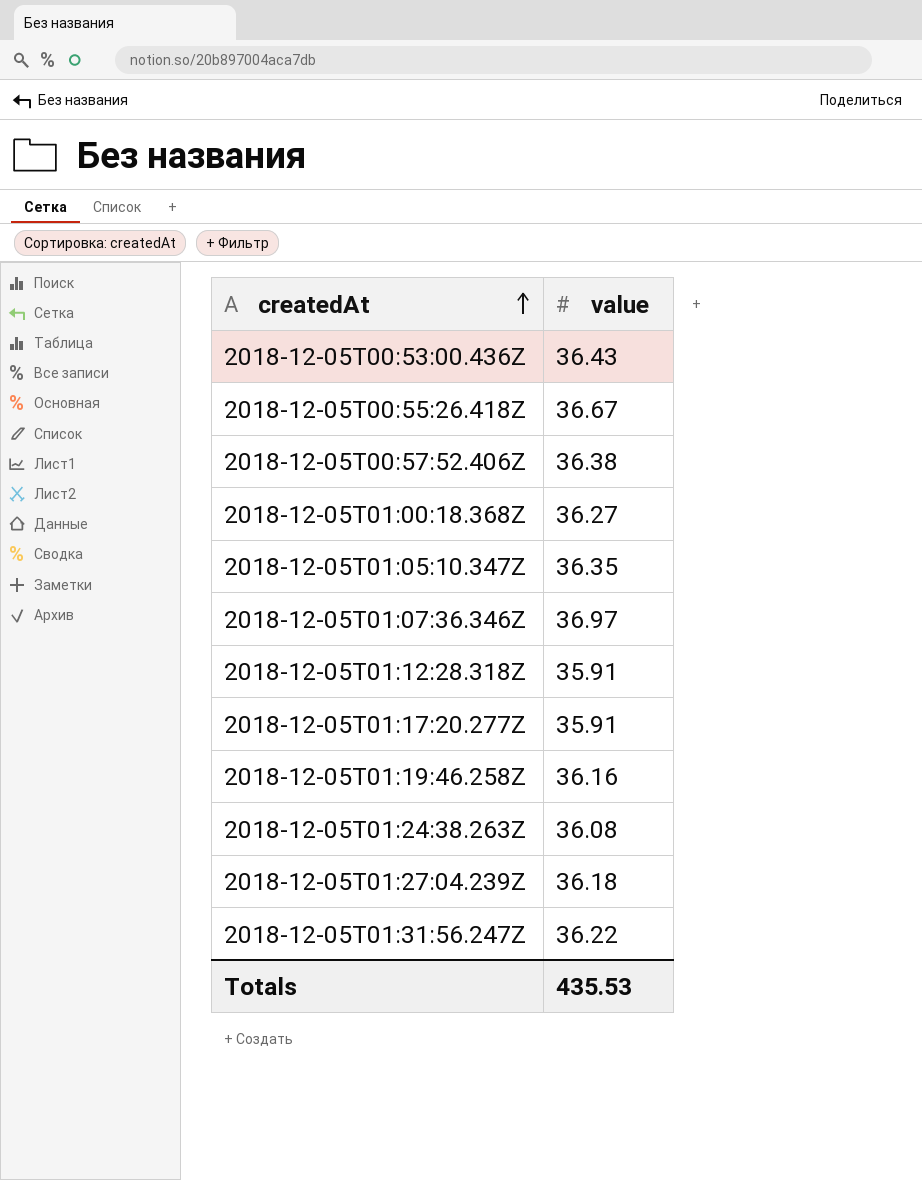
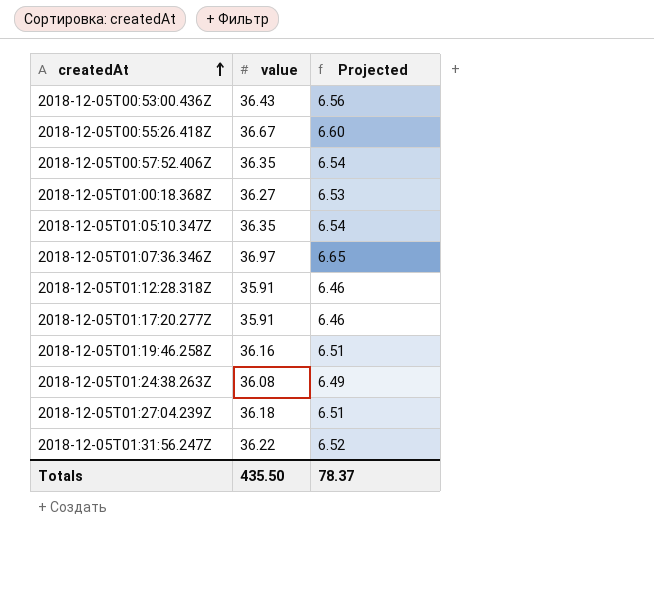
column Projected | formula: none -> [value] * 0.18
2018-12-05T00:57:52.406Z | value: 36.38 -> 36.35
Totals | value: 435.53 -> 435.50

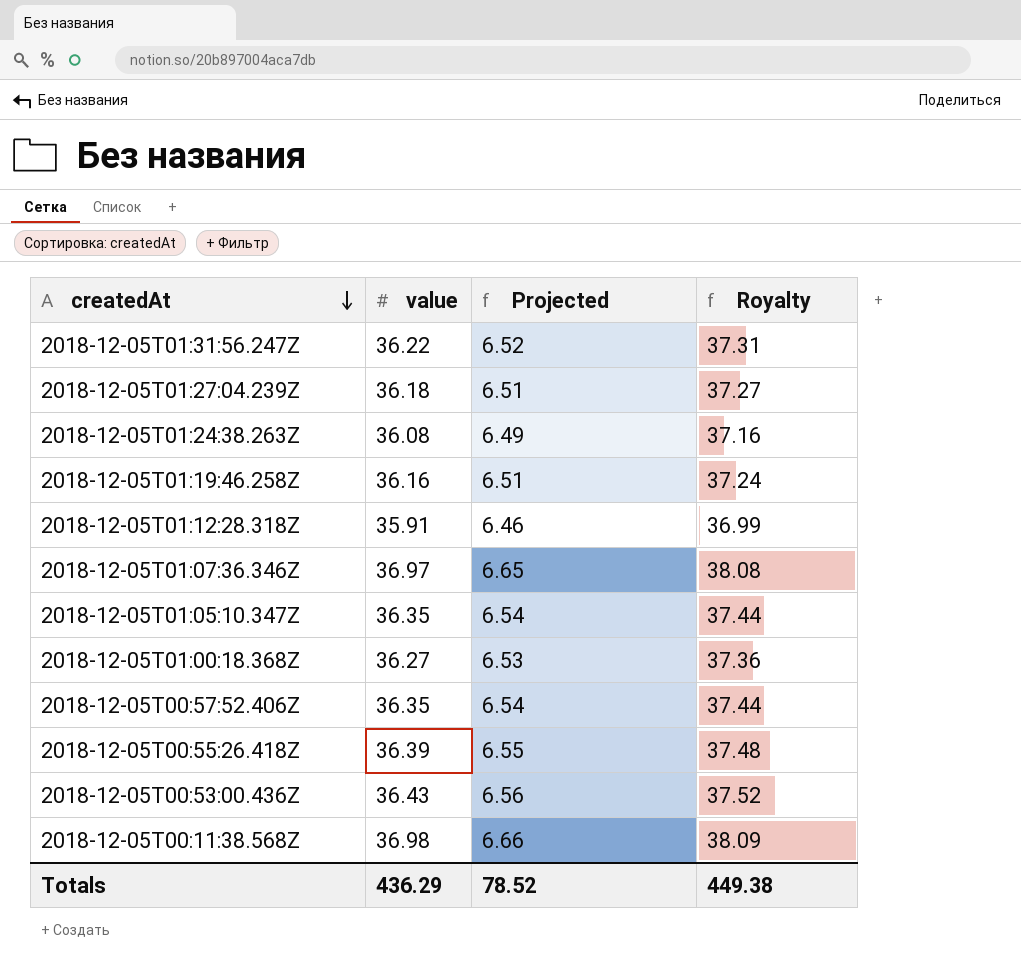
row order: createdAt ascending -> createdAt descending
column Royalty | formula: none -> [value] * 1.03
row 2018-12-05T01:17:20.277Z: 35.91 | 6.46 -> none
2018-12-05T00:55:26.418Z | value: 36.67 -> 36.39
2018-12-05T00:55:26.418Z | Projected: 6.60 -> 6.55
row 2018-12-05T00:11:38.568Z: none -> 36.98 | 6.66 | 38.09
Totals | value: 435.50 -> 436.29
Totals | Projected: 78.37 -> 78.52

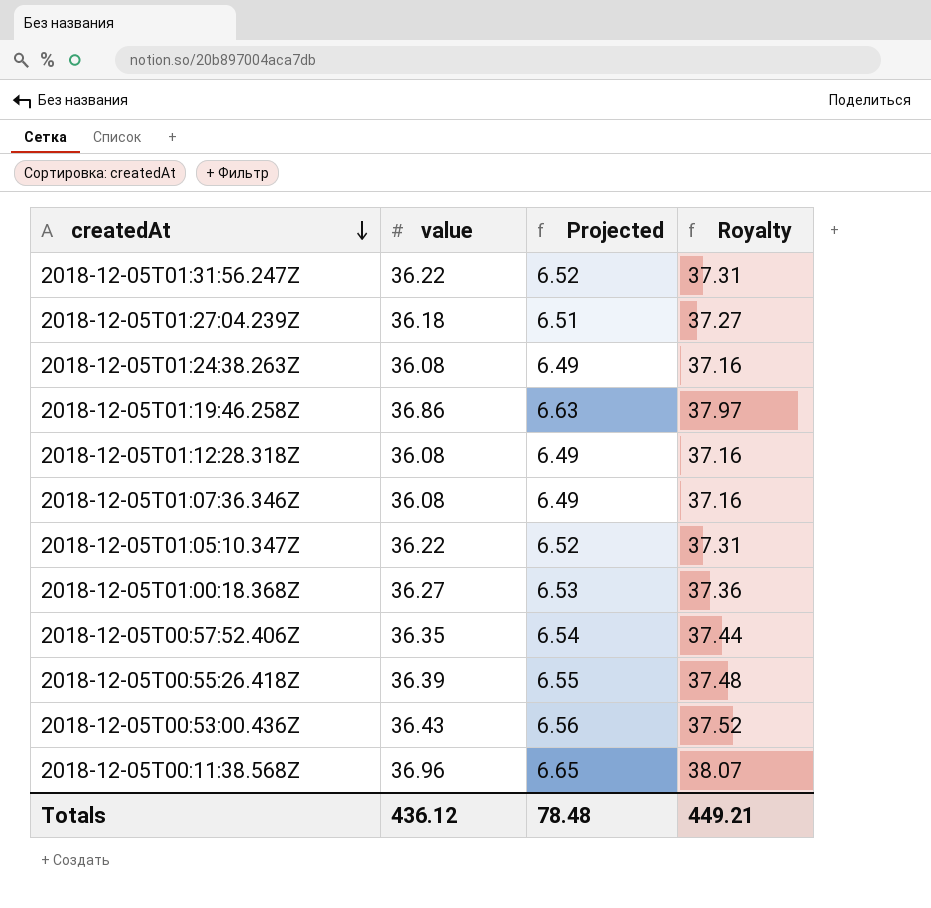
2018-12-05T01:19:46.258Z | value: 36.16 -> 36.86
2018-12-05T01:19:46.258Z | Projected: 6.51 -> 6.63
2018-12-05T01:19:46.258Z | Royalty: 37.24 -> 37.97
2018-12-05T01:12:28.318Z | value: 35.91 -> 36.08
2018-12-05T01:12:28.318Z | Projected: 6.46 -> 6.49
2018-12-05T01:12:28.318Z | Royalty: 36.99 -> 37.16
2018-12-05T01:07:36.346Z | value: 36.97 -> 36.08
2018-12-05T01:07:36.346Z | Projected: 6.65 -> 6.49
2018-12-05T01:07:36.346Z | Royalty: 38.08 -> 37.16
2018-12-05T01:05:10.347Z | value: 36.35 -> 36.22
2018-12-05T01:05:10.347Z | Projected: 6.54 -> 6.52
2018-12-05T01:05:10.347Z | Royalty: 37.44 -> 37.31
2018-12-05T00:11:38.568Z | value: 36.98 -> 36.96
2018-12-05T00:11:38.568Z | Projected: 6.66 -> 6.65
2018-12-05T00:11:38.568Z | Royalty: 38.09 -> 38.07
Totals | value: 436.29 -> 436.12
Totals | Projected: 78.52 -> 78.48
Totals | Royalty: 449.38 -> 449.21

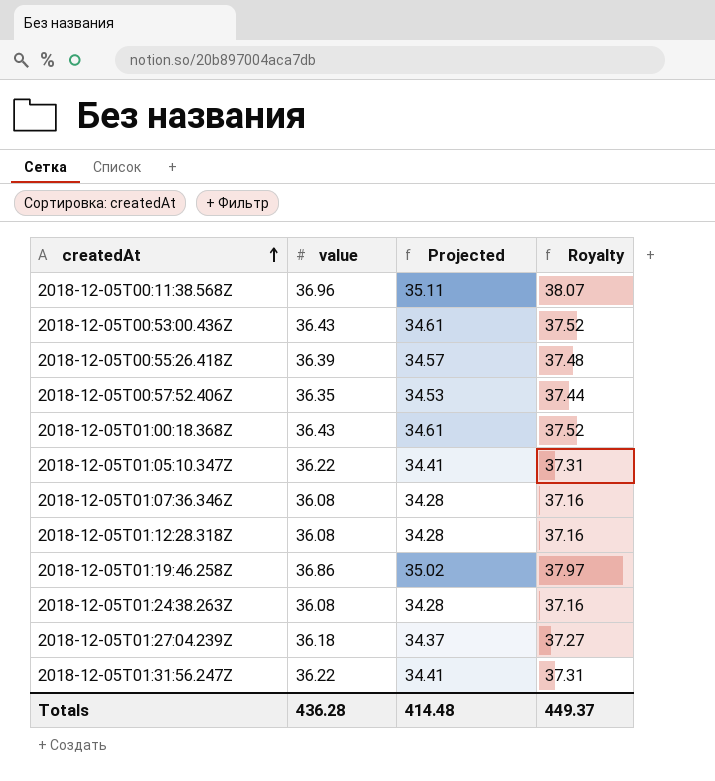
row order: createdAt descending -> createdAt ascending
column Projected | formula: [value] * 0.18 -> [value] * 0.95
2018-12-05T01:00:18.368Z | value: 36.27 -> 36.43
2018-12-05T01:00:18.368Z | Royalty: 37.36 -> 37.52
Totals | value: 436.12 -> 436.28
Totals | Projected: 78.48 -> 414.48
Totals | Royalty: 449.21 -> 449.37

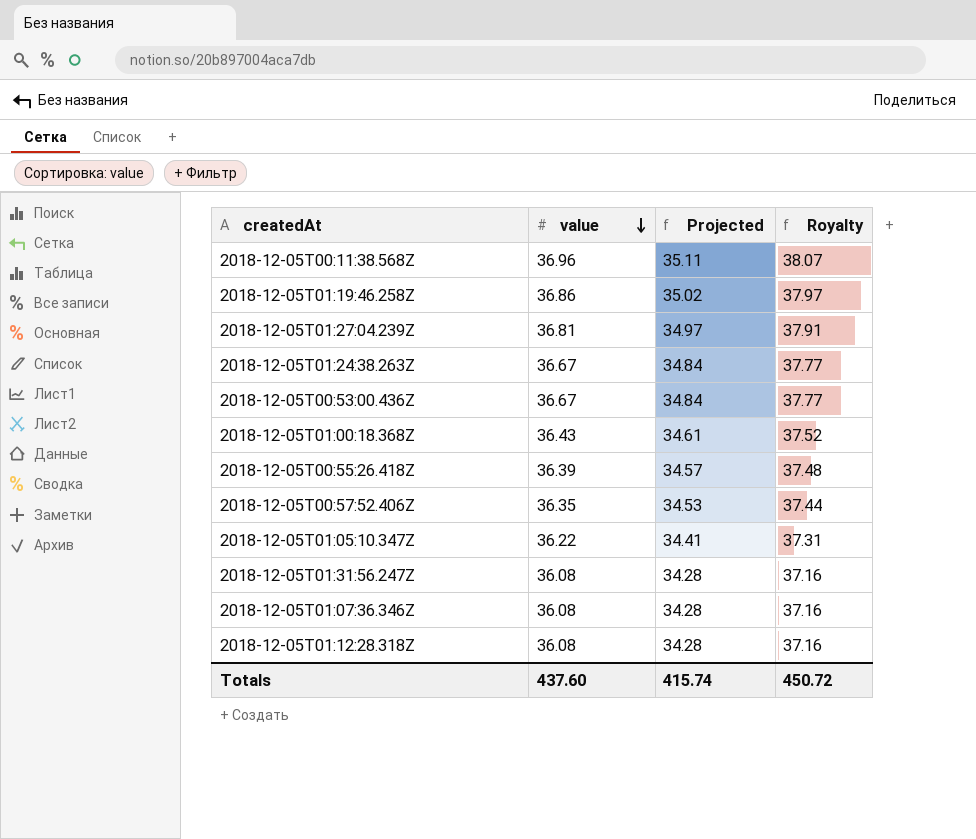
row order: createdAt ascending -> value descending
2018-12-05T01:27:04.239Z | value: 36.18 -> 36.81
2018-12-05T01:27:04.239Z | Projected: 34.37 -> 34.97
2018-12-05T01:27:04.239Z | Royalty: 37.27 -> 37.91
2018-12-05T01:24:38.263Z | value: 36.08 -> 36.67
2018-12-05T01:24:38.263Z | Projected: 34.28 -> 34.84
2018-12-05T01:24:38.263Z | Royalty: 37.16 -> 37.77
2018-12-05T00:53:00.436Z | value: 36.43 -> 36.67
2018-12-05T00:53:00.436Z | Projected: 34.61 -> 34.84
2018-12-05T00:53:00.436Z | Royalty: 37.52 -> 37.77
2018-12-05T01:31:56.247Z | value: 36.22 -> 36.08
2018-12-05T01:31:56.247Z | Projected: 34.41 -> 34.28
2018-12-05T01:31:56.247Z | Royalty: 37.31 -> 37.16
Totals | value: 436.28 -> 437.60
Totals | Projected: 414.48 -> 415.74
Totals | Royalty: 449.37 -> 450.72

